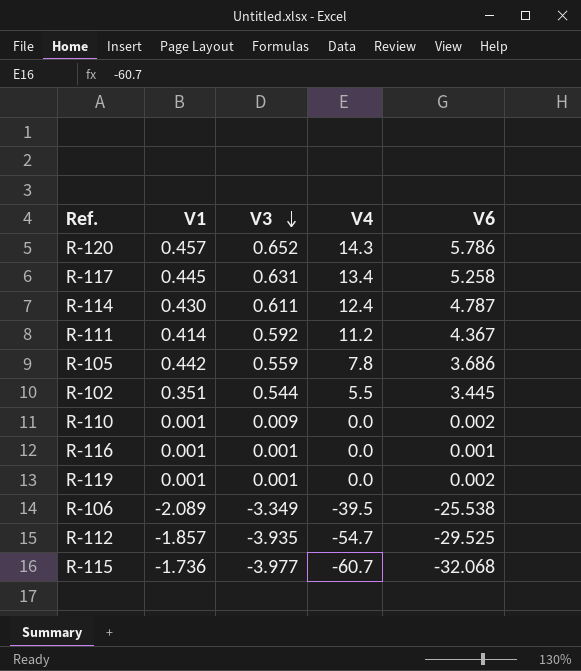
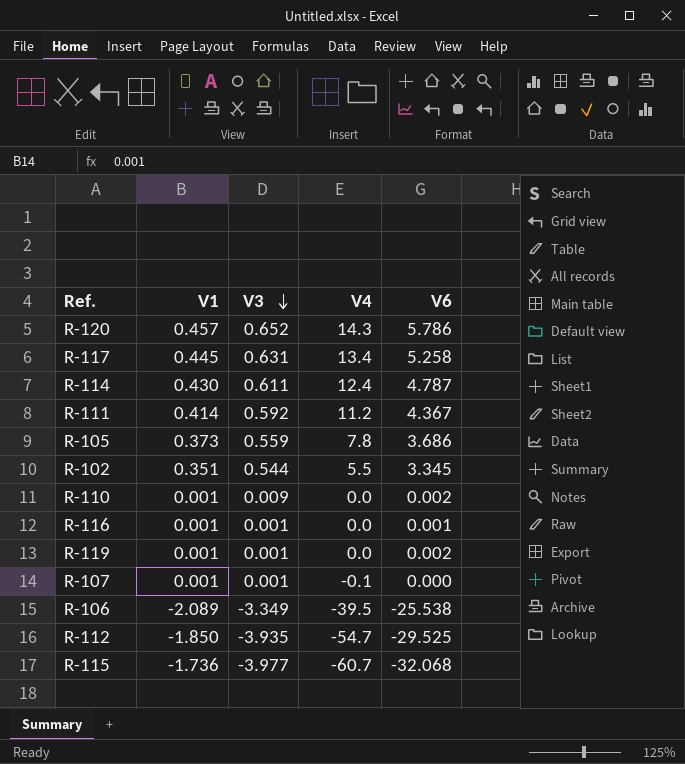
R-105 | V1: 0.442 -> 0.373
R-102 | V6: 3.445 -> 3.345
row R-107: none -> 0.001 | 0.001 | -0.1 | 0.000
R-112 | V1: -1.857 -> -1.850

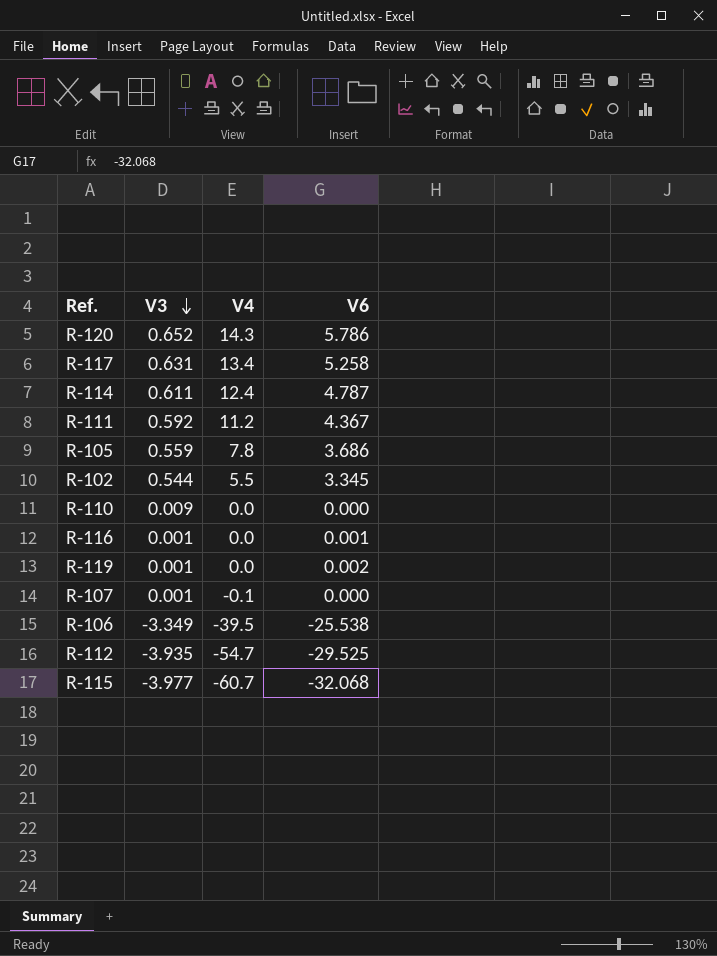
column V1 | position: 2 -> none
R-110 | V6: 0.002 -> 0.000

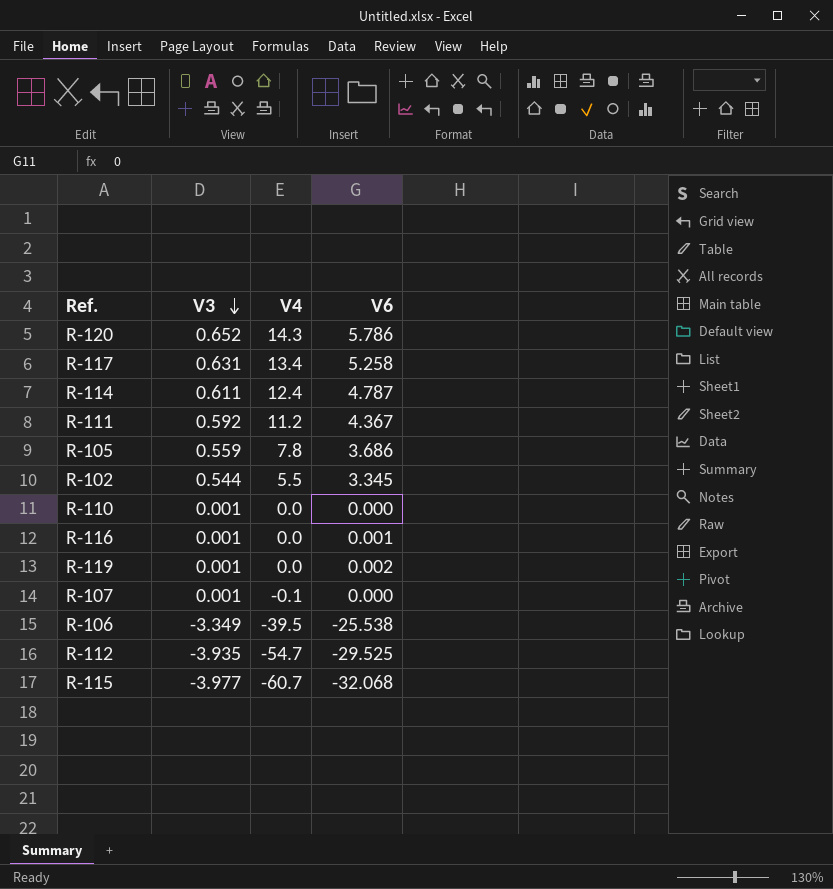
R-110 | V3: 0.009 -> 0.001

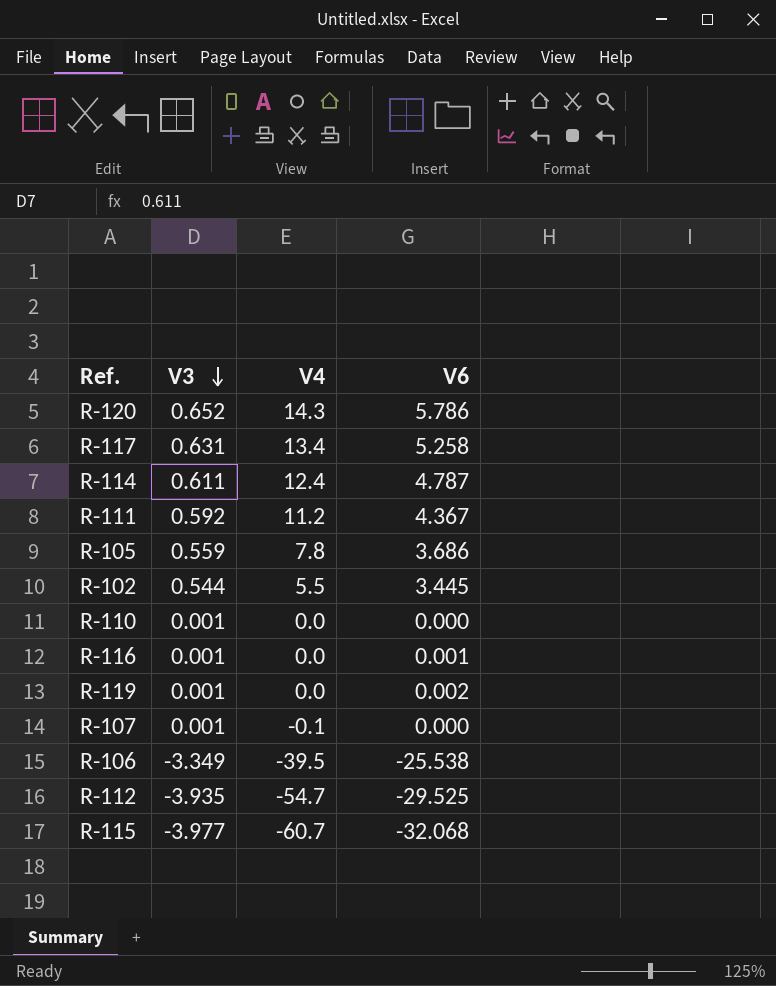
R-102 | V6: 3.345 -> 3.445

